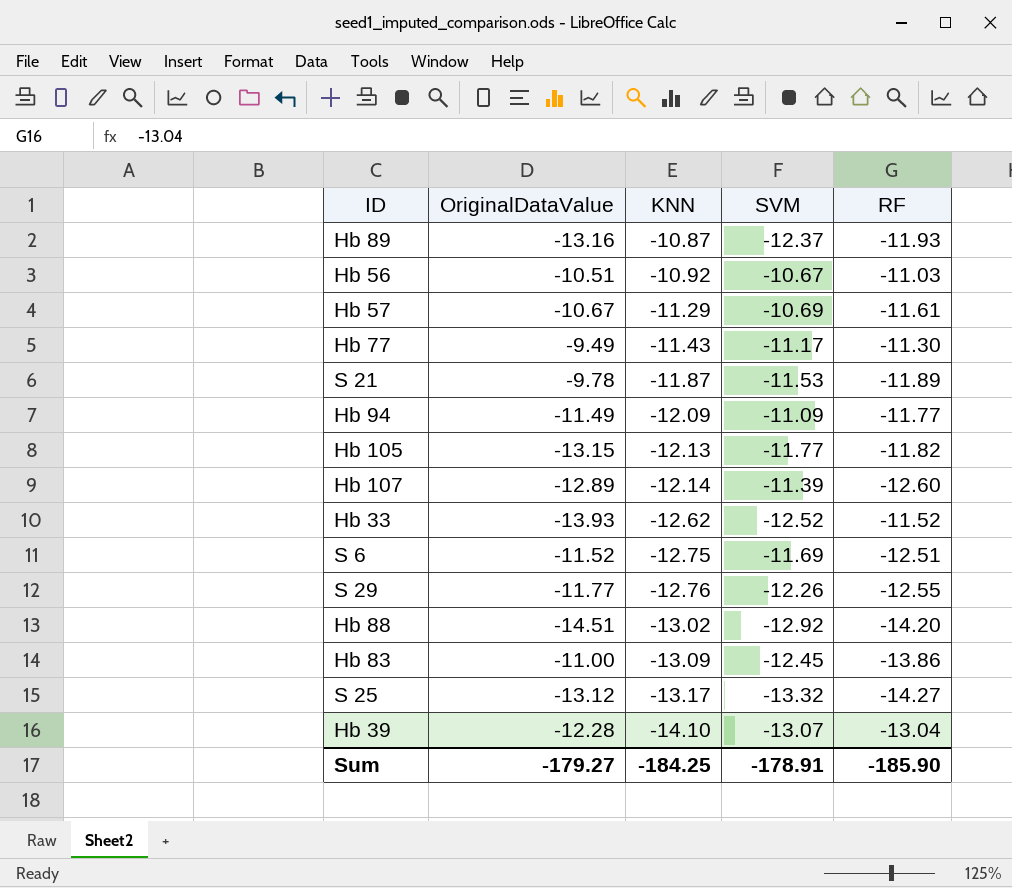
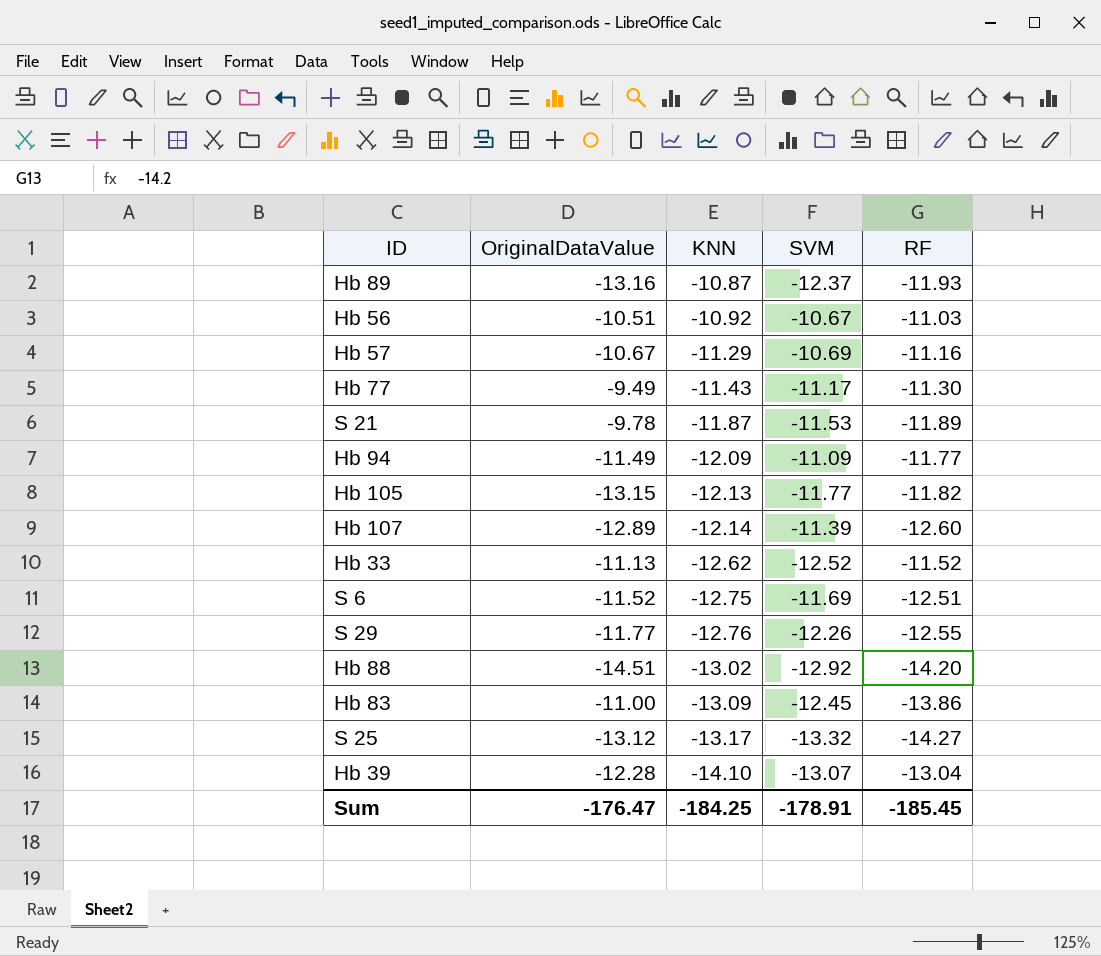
Hb 57 | RF: -11.61 -> -11.16
Hb 33 | OriginalDataValue: -13.93 -> -11.13
Sum | OriginalDataValue: -179.27 -> -176.47
Sum | RF: -185.90 -> -185.45

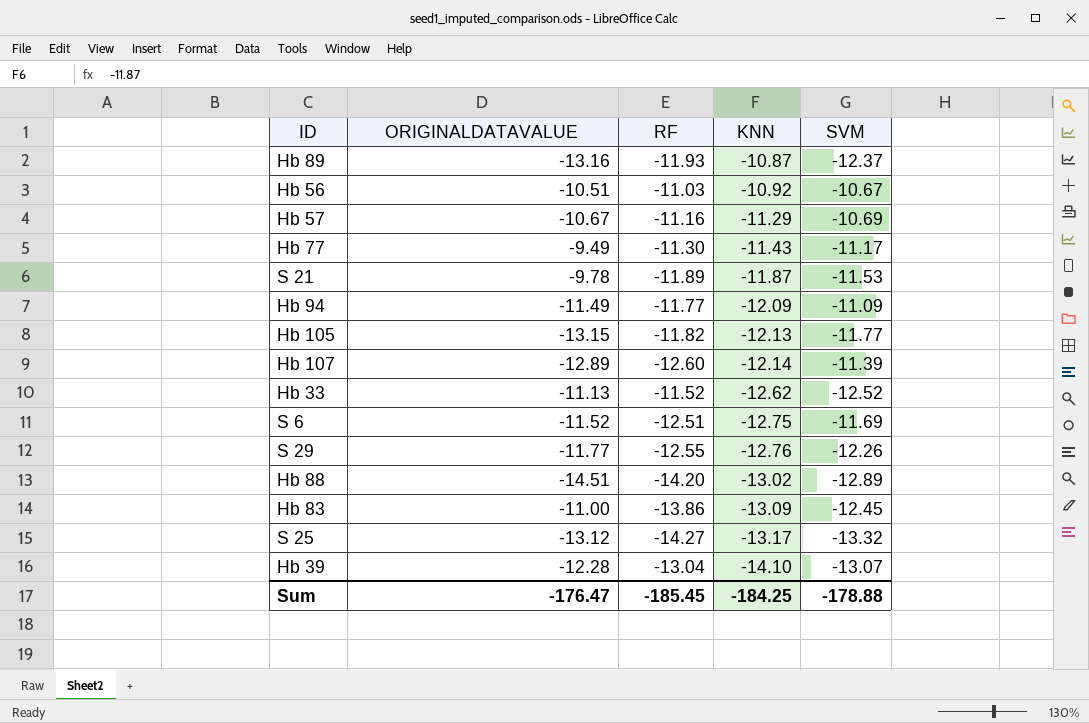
column name: OriginalDataValue -> ORIGINALDATAVALUE
column RF | position: 5 -> 3
Hb 88 | SVM: -12.92 -> -12.89
Sum | SVM: -178.91 -> -178.88

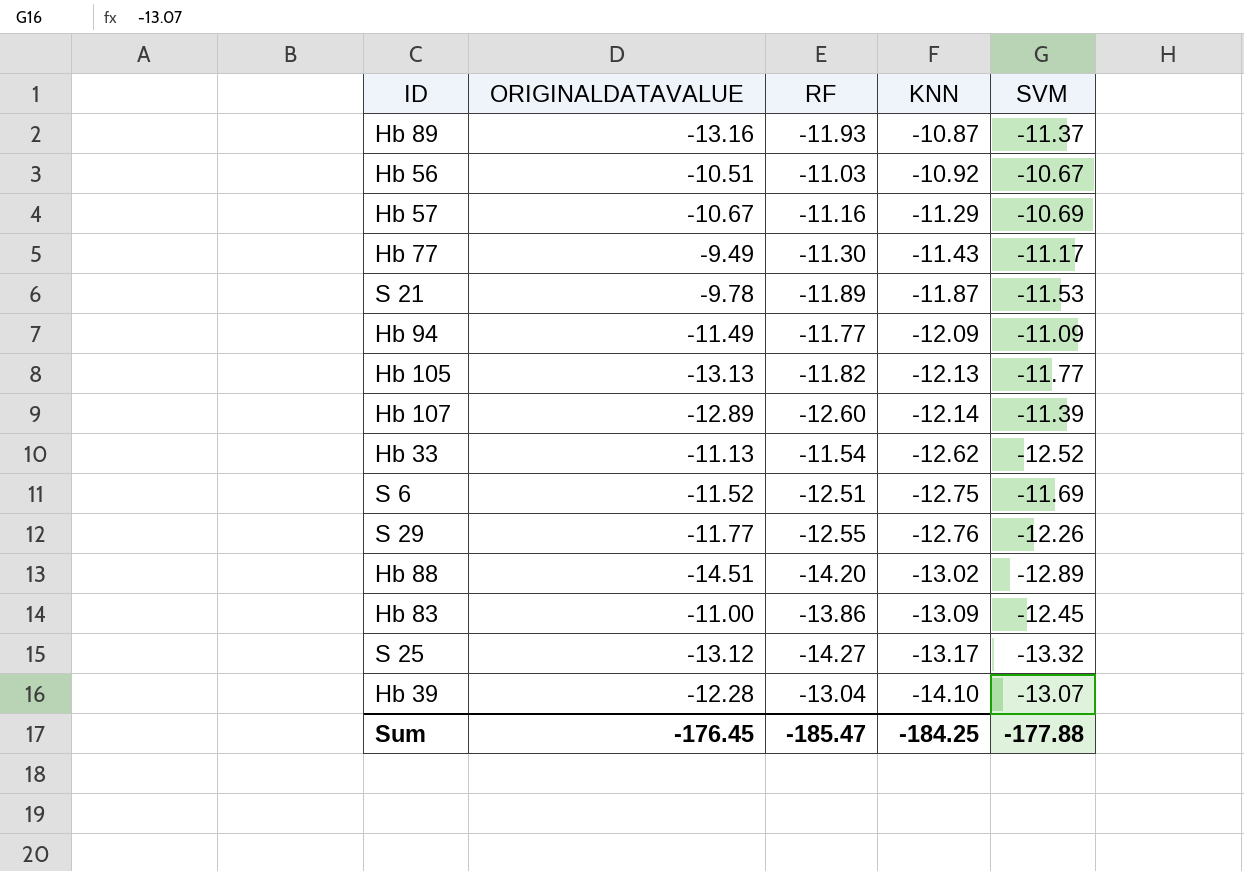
Hb 89 | SVM: -12.37 -> -11.37
Hb 105 | ORIGINALDATAVALUE: -13.15 -> -13.13
Hb 33 | RF: -11.52 -> -11.54
Sum | ORIGINALDATAVALUE: -176.47 -> -176.45
Sum | RF: -185.45 -> -185.47
Sum | SVM: -178.88 -> -177.88

